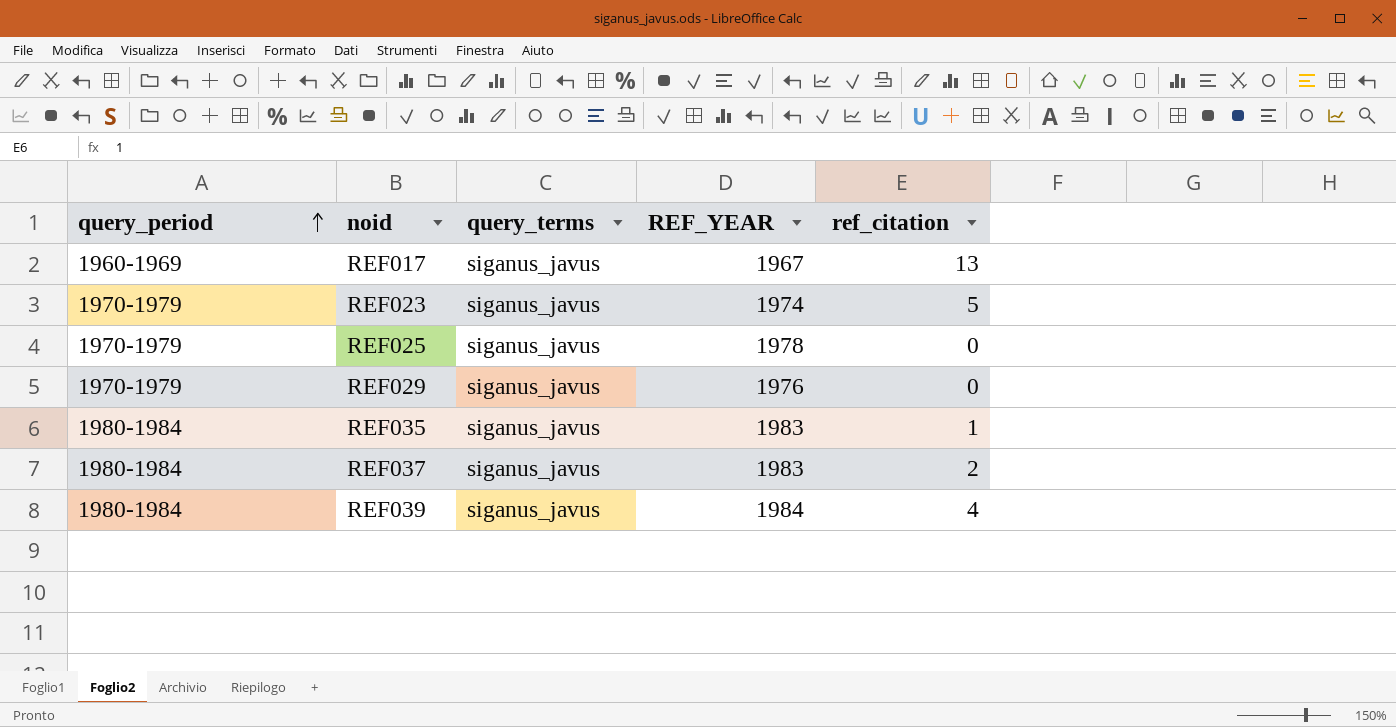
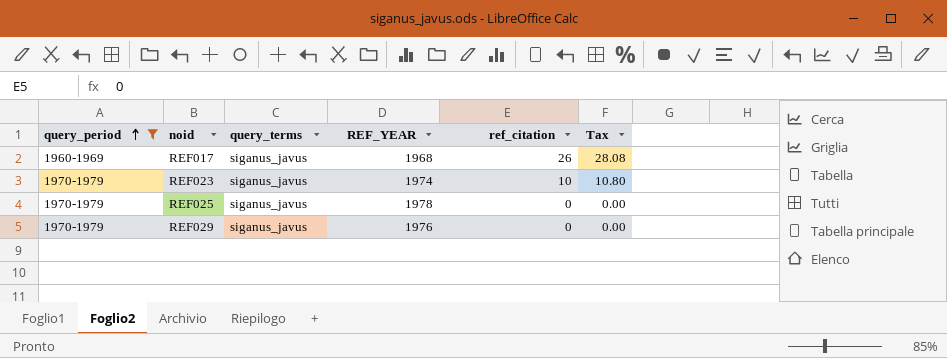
filter: none -> query_period != 1980-1984
column Tax | formula: none -> [ref_citation] * 1.08
REF017 | REF_YEAR: 1967 -> 1968
REF017 | ref_citation: 13 -> 26
REF023 | ref_citation: 5 -> 10

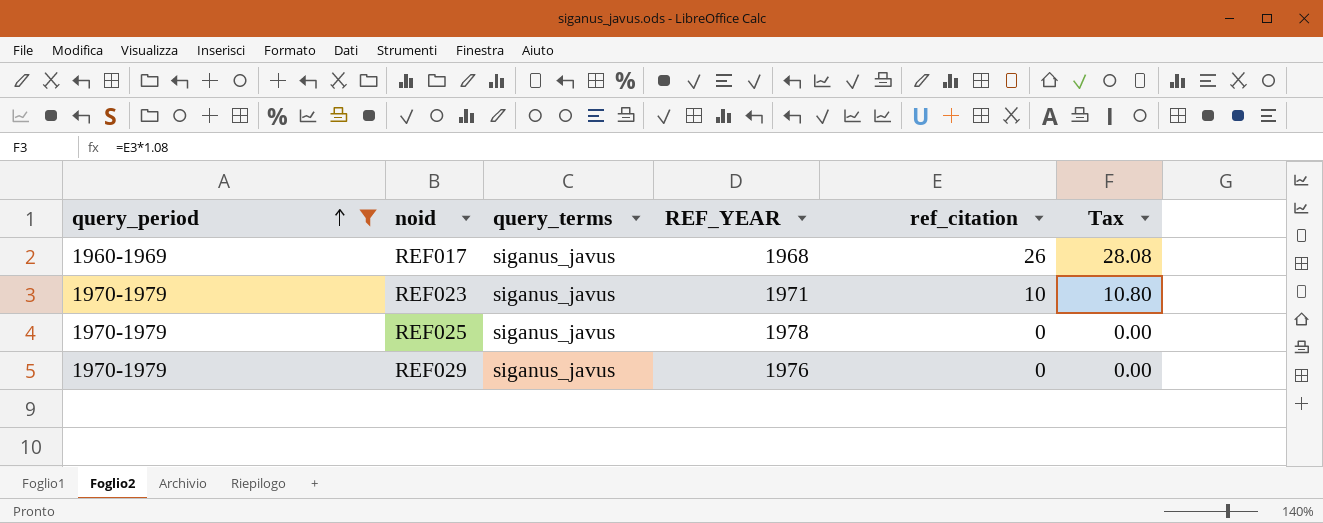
REF023 | REF_YEAR: 1974 -> 1971

